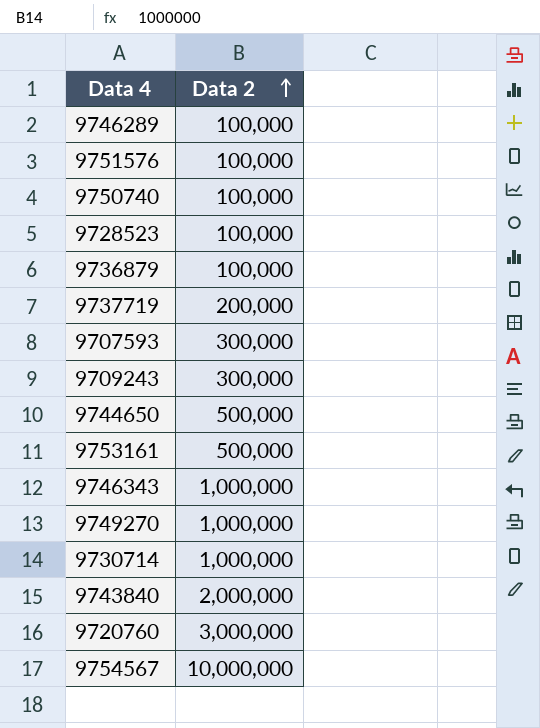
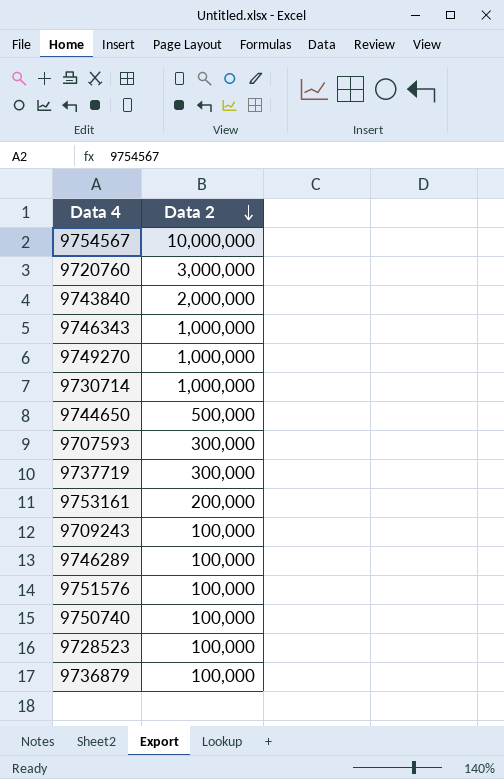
row order: Data 2 ascending -> Data 2 descending
9737719 | Data 2: 200,000 -> 300,000
9753161 | Data 2: 500,000 -> 200,000
9709243 | Data 2: 300,000 -> 100,000

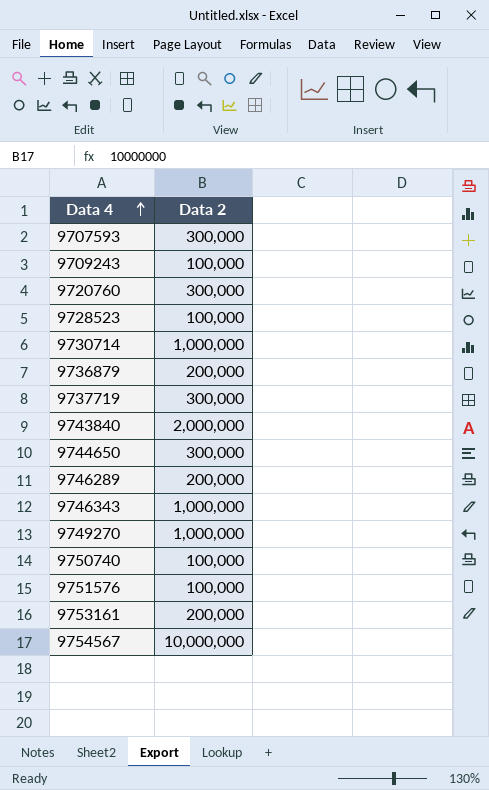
row order: Data 2 descending -> Data 4 ascending
9720760 | Data 2: 3,000,000 -> 300,000
9736879 | Data 2: 100,000 -> 200,000
9744650 | Data 2: 500,000 -> 300,000
9746289 | Data 2: 100,000 -> 200,000

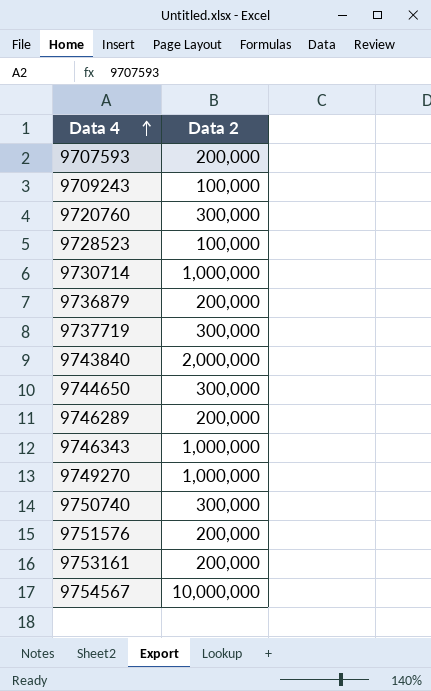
9707593 | Data 2: 300,000 -> 200,000
9750740 | Data 2: 100,000 -> 300,000
9751576 | Data 2: 100,000 -> 200,000

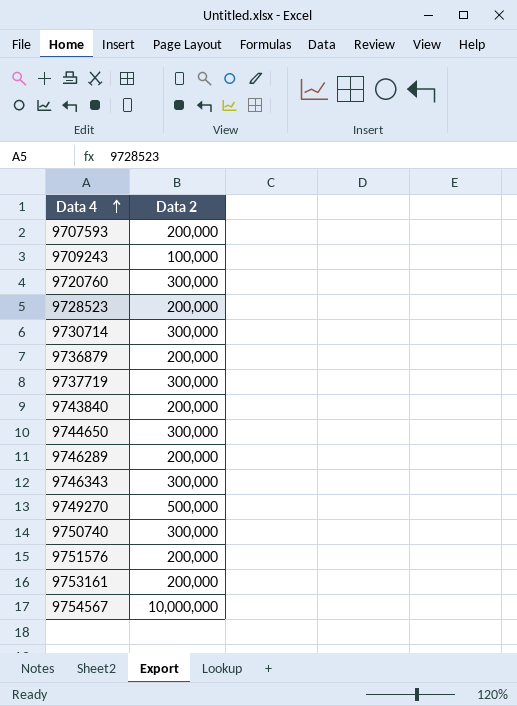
9728523 | Data 2: 100,000 -> 200,000
9730714 | Data 2: 1,000,000 -> 300,000
9743840 | Data 2: 2,000,000 -> 200,000
9746343 | Data 2: 1,000,000 -> 300,000
9749270 | Data 2: 1,000,000 -> 500,000

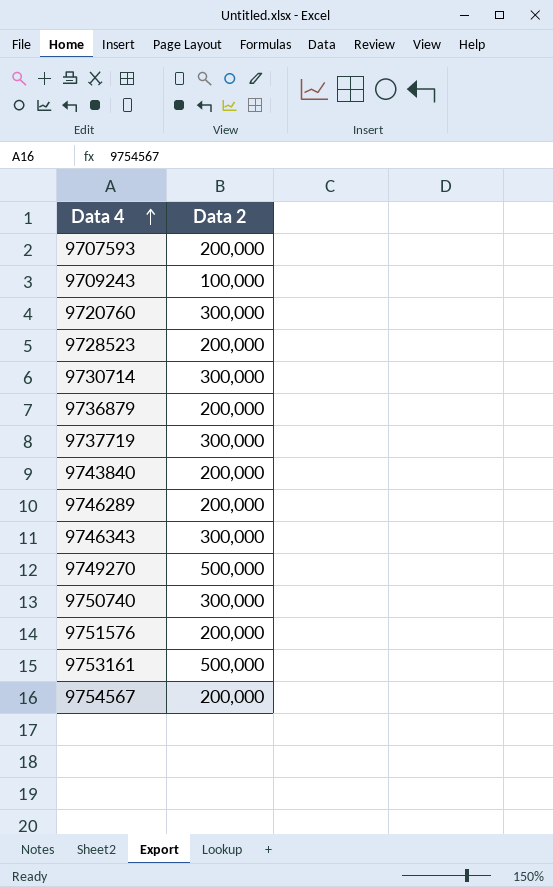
row 9744650: 300,000 -> none
9753161 | Data 2: 200,000 -> 500,000
9754567 | Data 2: 10,000,000 -> 200,000

